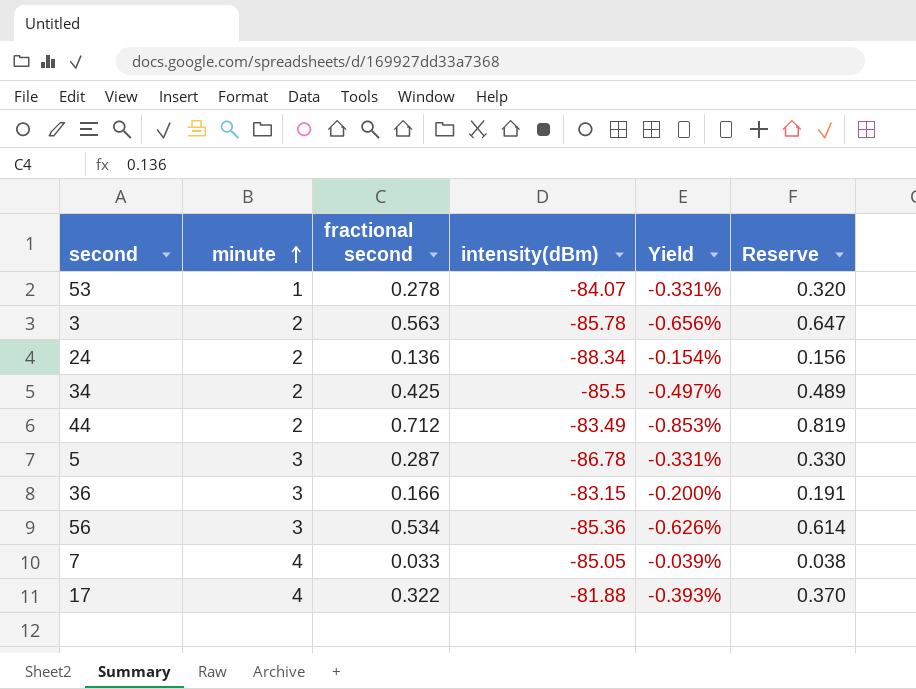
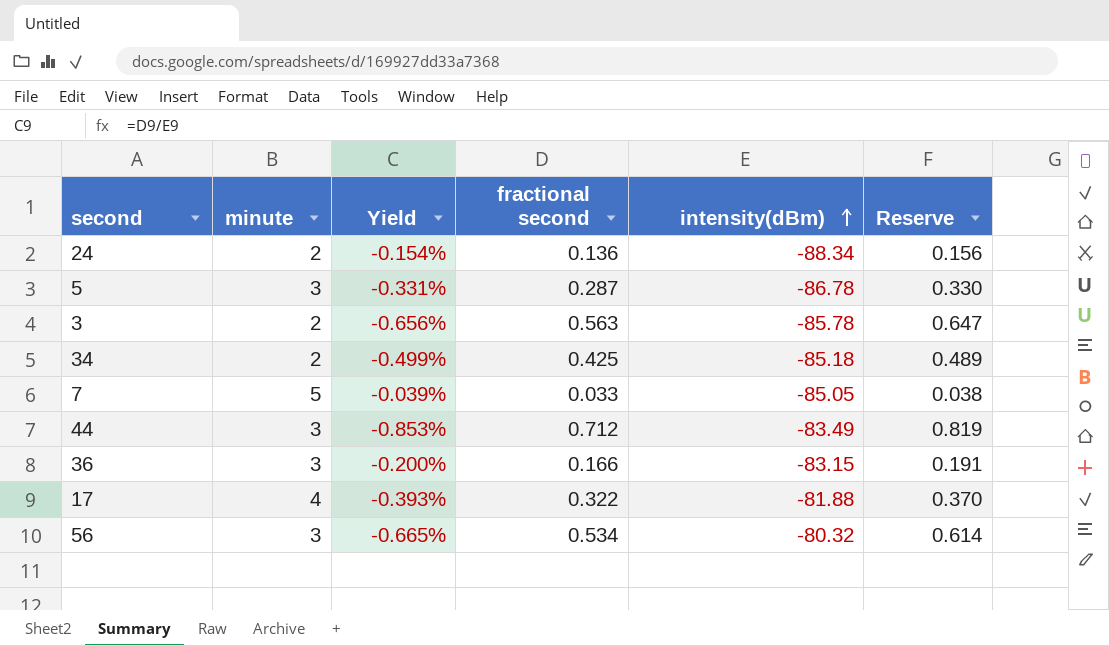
row order: minute ascending -> intensity(dBm) ascending
column Yield | position: 5 -> 3
row 53: 1 | 0.278 | -84.07 | -0.331% | 0.320 -> none
34 | Yield: -0.497% -> -0.499%
34 | intensity(dBm): -85.5 -> -85.18
7 | minute: 4 -> 5
44 | minute: 2 -> 3
56 | Yield: -0.626% -> -0.665%
56 | intensity(dBm): -85.36 -> -80.32

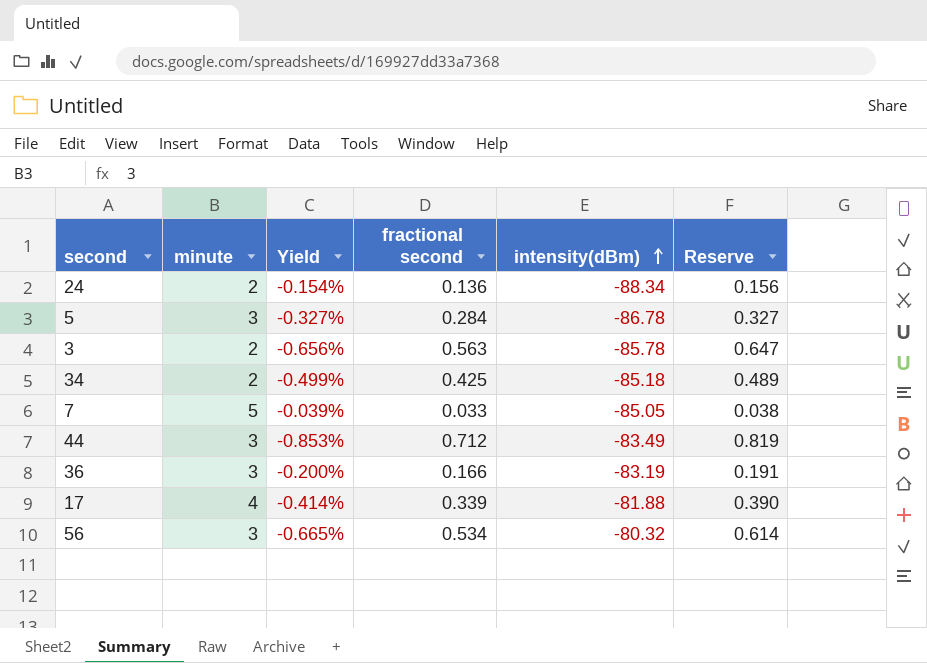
5 | Yield: -0.331% -> -0.327%
5 | fractional second: 0.287 -> 0.284
5 | Reserve: 0.330 -> 0.327
36 | intensity(dBm): -83.15 -> -83.19
17 | Yield: -0.393% -> -0.414%
17 | fractional second: 0.322 -> 0.339
17 | Reserve: 0.370 -> 0.390

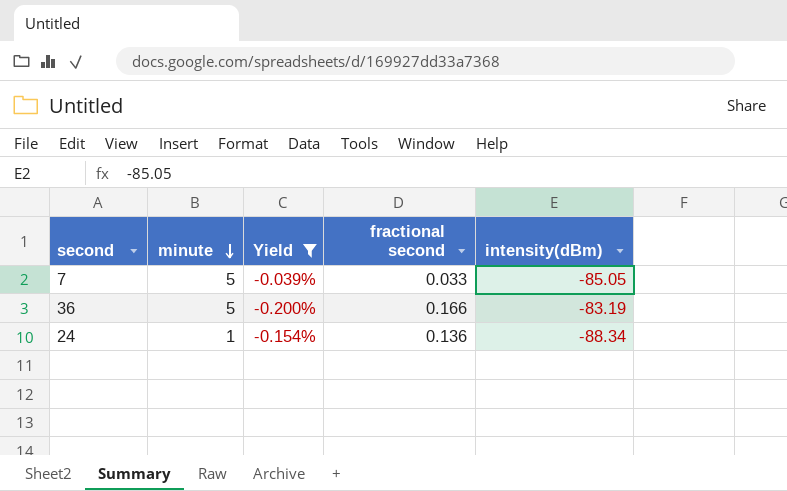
filter: none -> Yield >= -0.200%
row order: intensity(dBm) ascending -> minute descending
column Reserve | formula: [fractional second] * 1.15 -> none
36 | minute: 3 -> 5
24 | minute: 2 -> 1

